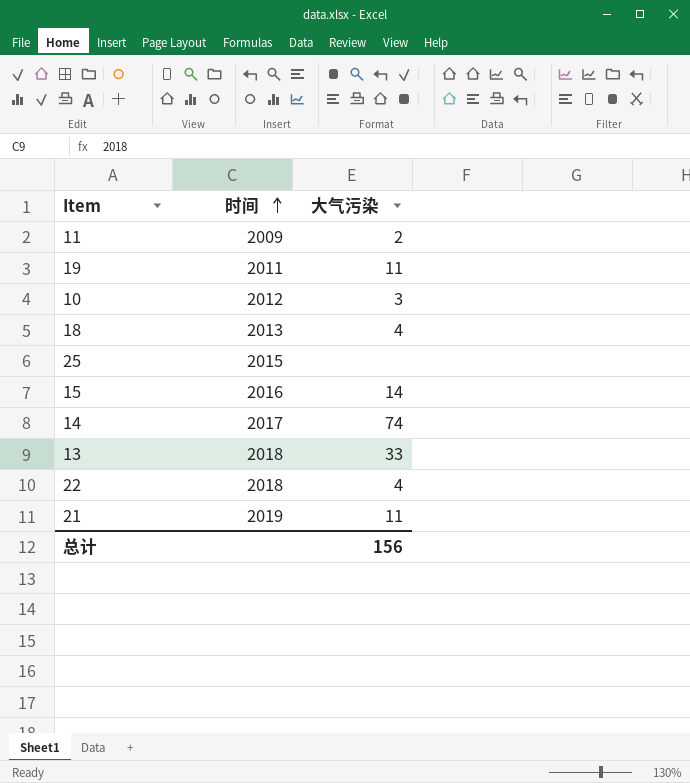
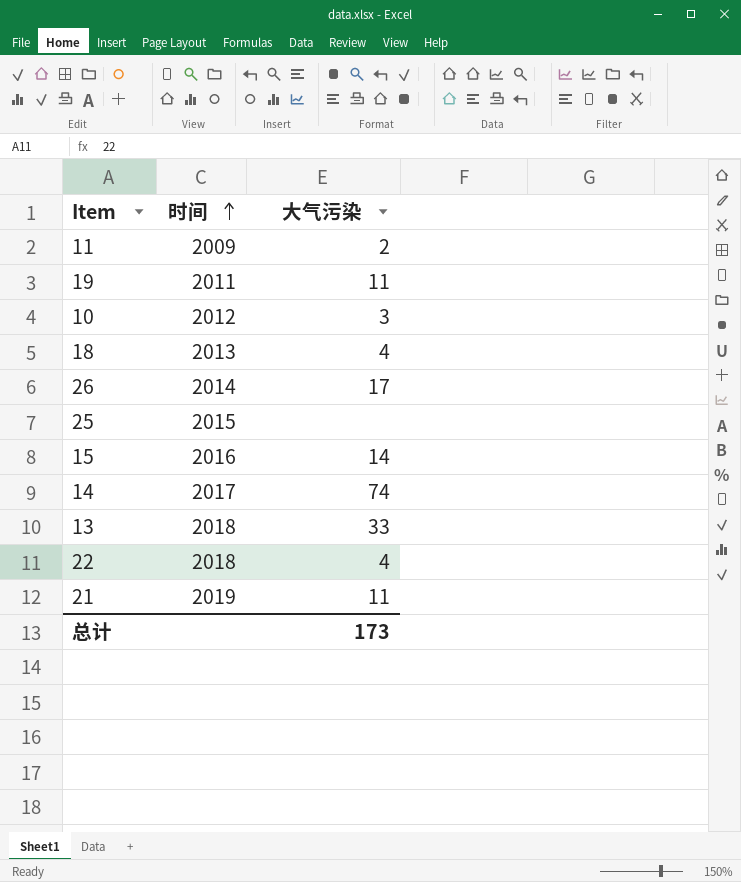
row 26: none -> 2014 | 17
总计 | 大气污染: 156 -> 173

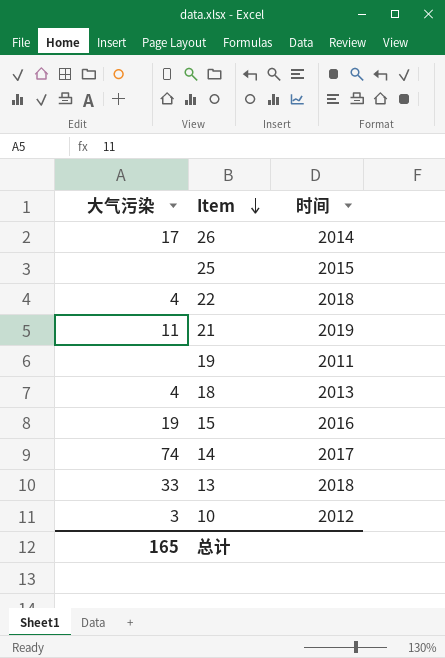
row order: 时间 ascending -> Item descending
column 大气污染 | position: 3 -> 1
row 11: 2009 | 2 -> none
19 | 大气污染: 11 -> none
15 | 大气污染: 14 -> 19
总计 | 大气污染: 173 -> 165

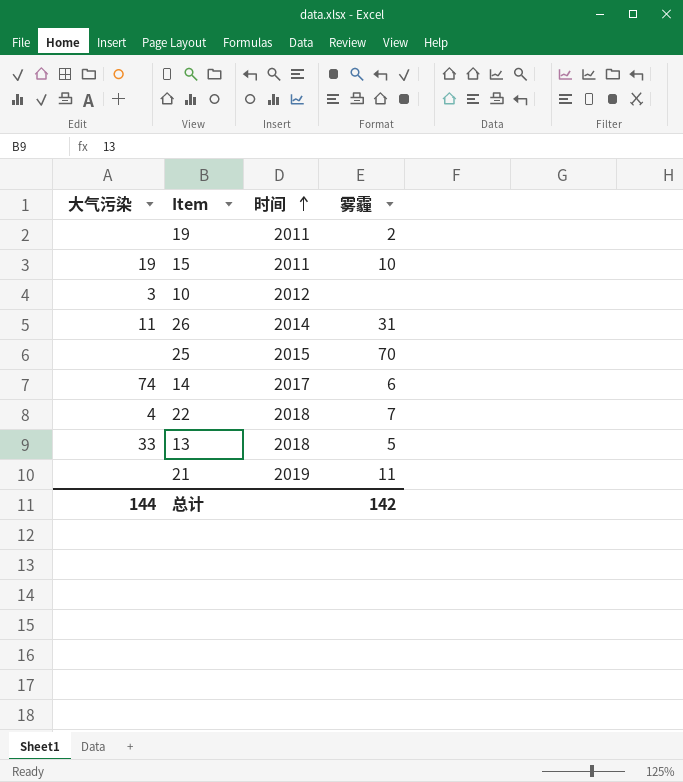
row order: Item descending -> 时间 ascending
column 雾霾 | position: none -> 4
row 18: 4 | 2013 -> none
15 | 时间: 2016 -> 2011
26 | 大气污染: 17 -> 11
21 | 大气污染: 11 -> none
总计 | 大气污染: 165 -> 144

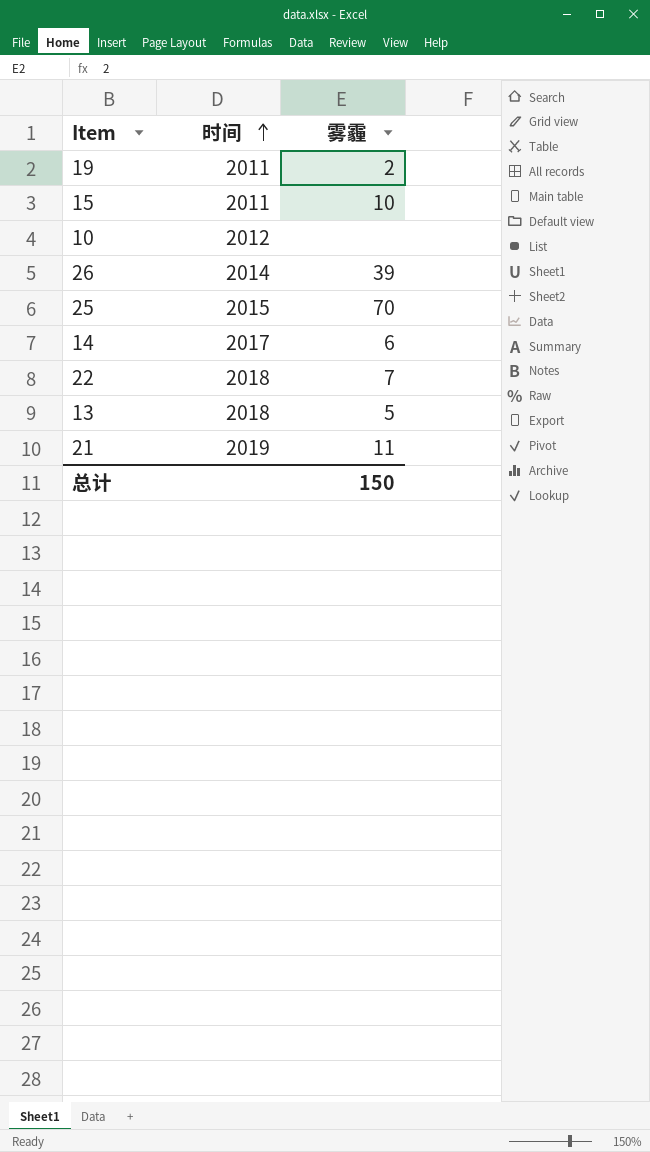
column 大气污染 | position: 1 -> none
26 | 雾霾: 31 -> 39
总计 | 雾霾: 142 -> 150

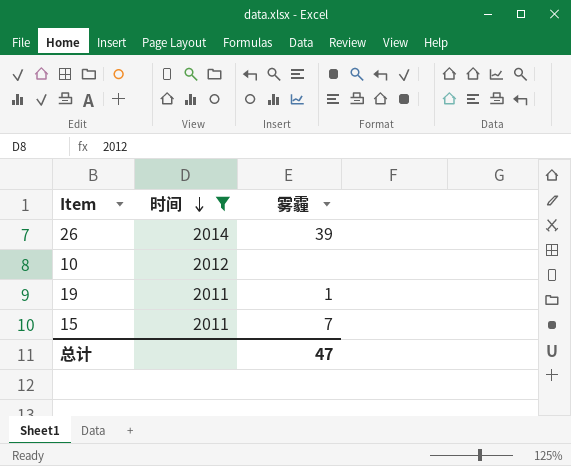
filter: none -> 时间 <= 2014
row order: 时间 ascending -> 时间 descending
19 | 雾霾: 2 -> 1
15 | 雾霾: 10 -> 7
总计 | 雾霾: 150 -> 47

